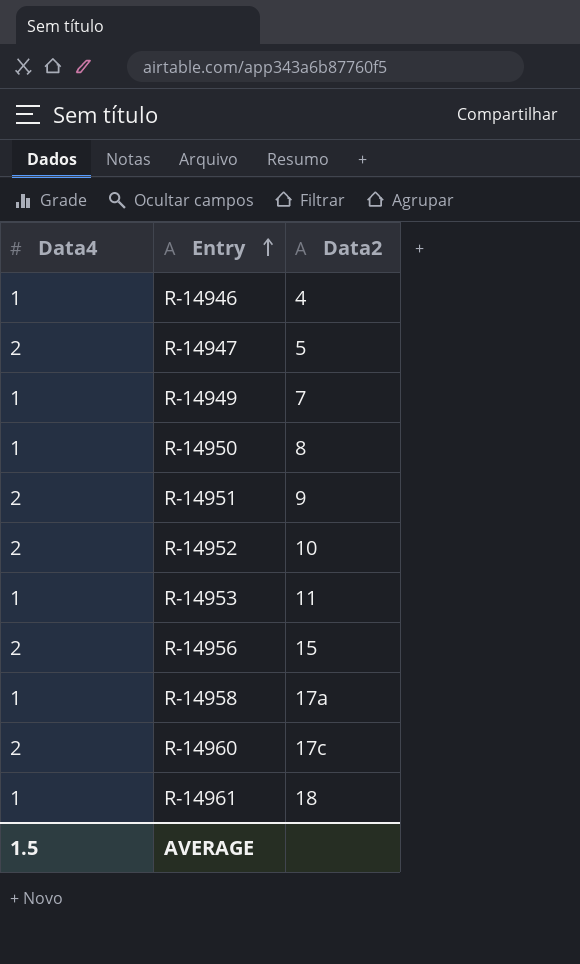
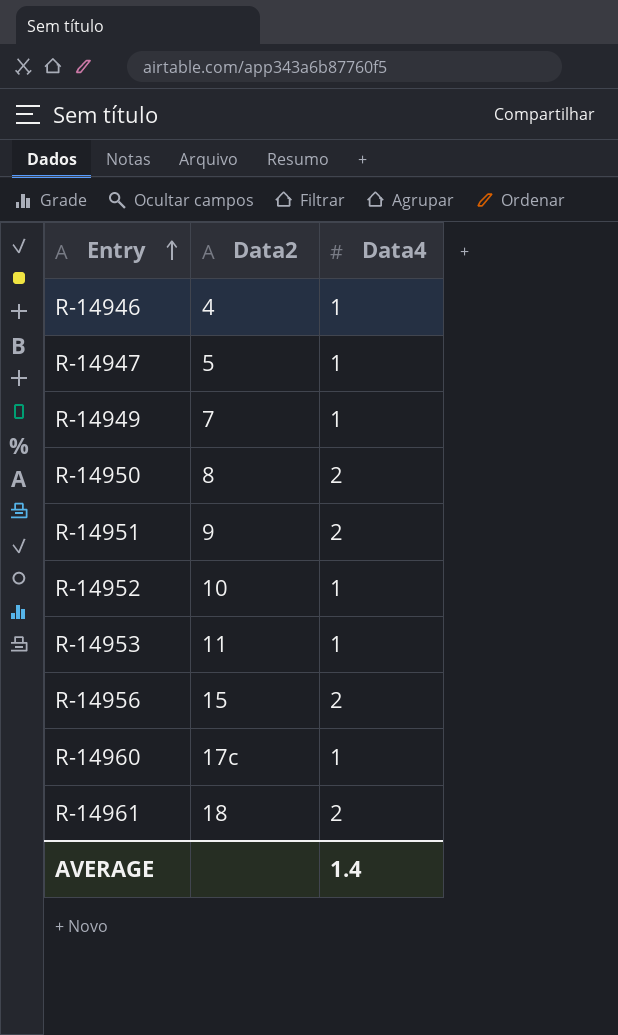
column Data4 | position: 1 -> 3
row R-14958: 1 | 17a -> none
R-14947 | Data4: 2 -> 1
R-14950 | Data4: 1 -> 2
R-14952 | Data4: 2 -> 1
R-14960 | Data4: 2 -> 1
R-14961 | Data4: 1 -> 2
AVERAGE | Data4: 1.5 -> 1.4

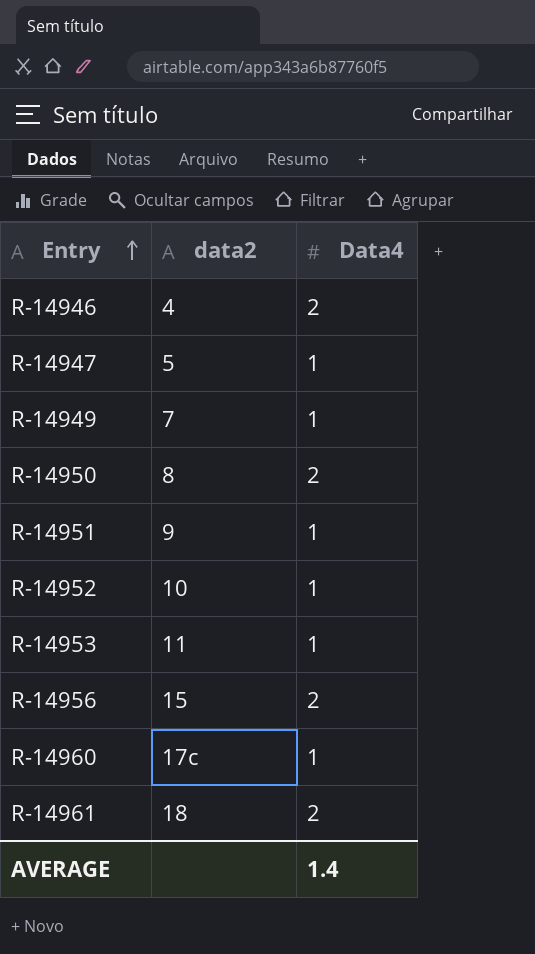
column name: Data2 -> data2
R-14946 | Data4: 1 -> 2
R-14951 | Data4: 2 -> 1

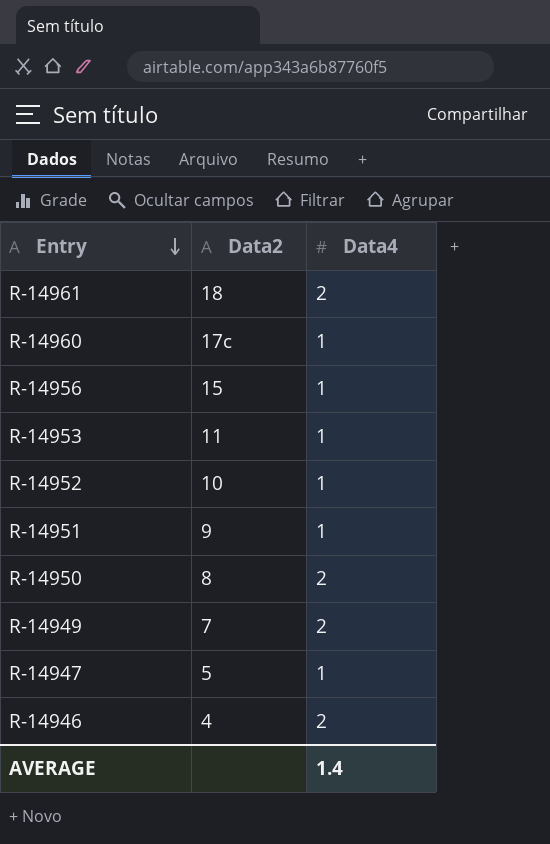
row order: Entry ascending -> Entry descending
column name: data2 -> Data2
R-14956 | Data4: 2 -> 1
R-14949 | Data4: 1 -> 2

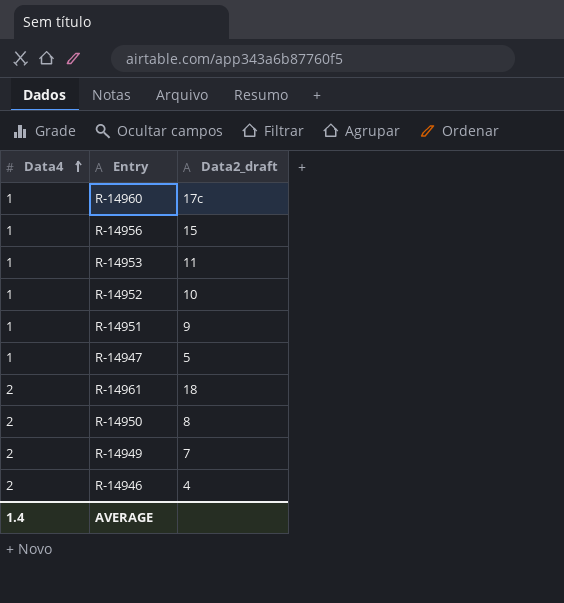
row order: Entry descending -> Data4 ascending
column Data4 | position: 3 -> 1
column name: Data2 -> Data2_draft

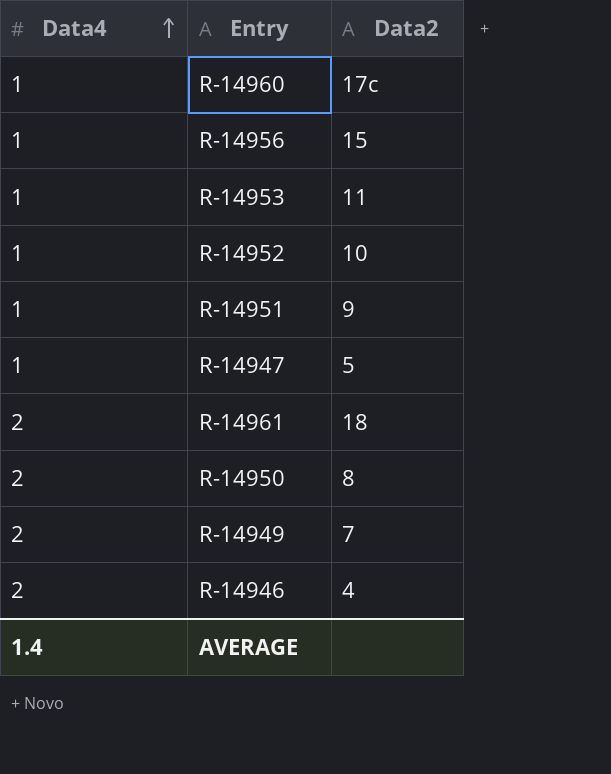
column name: Data2_draft -> Data2

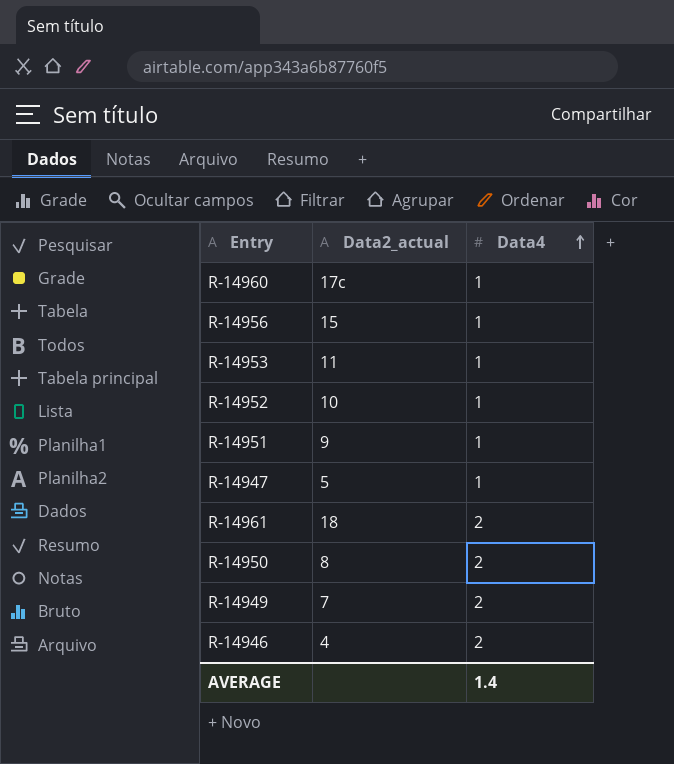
column name: Data2 -> Data2_actual
column Data4 | position: 1 -> 3

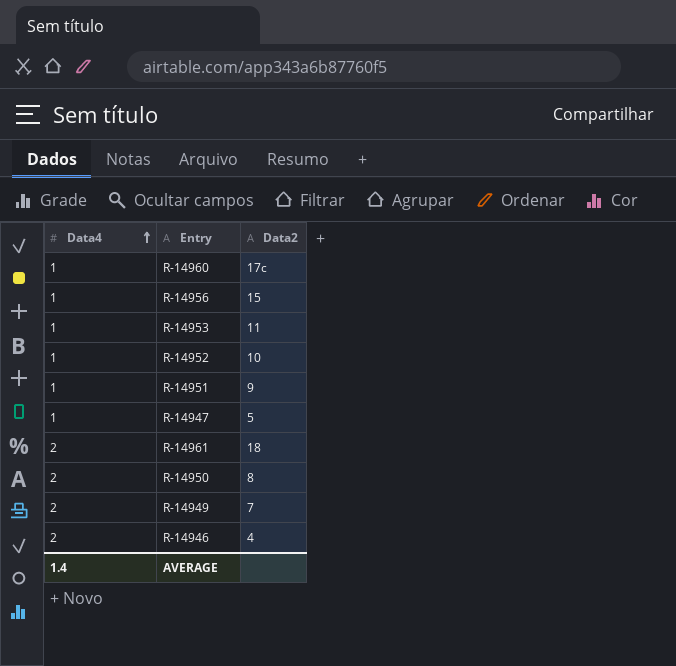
column Data4 | position: 3 -> 1
column name: Data2_actual -> Data2

